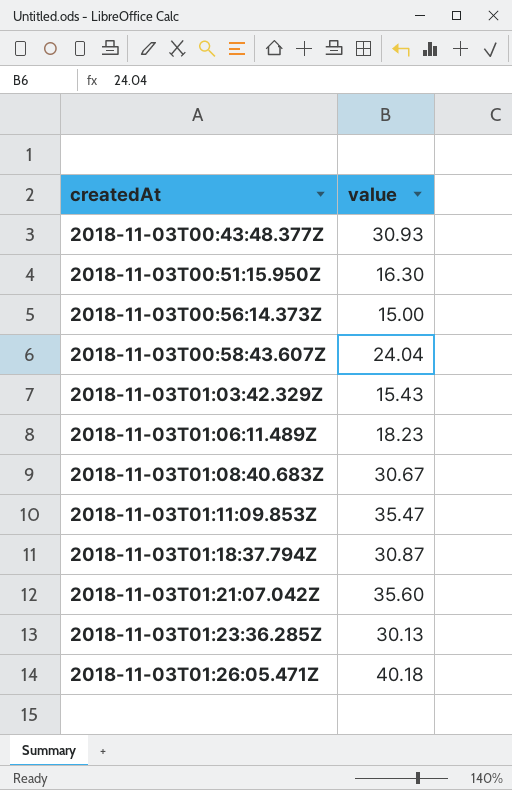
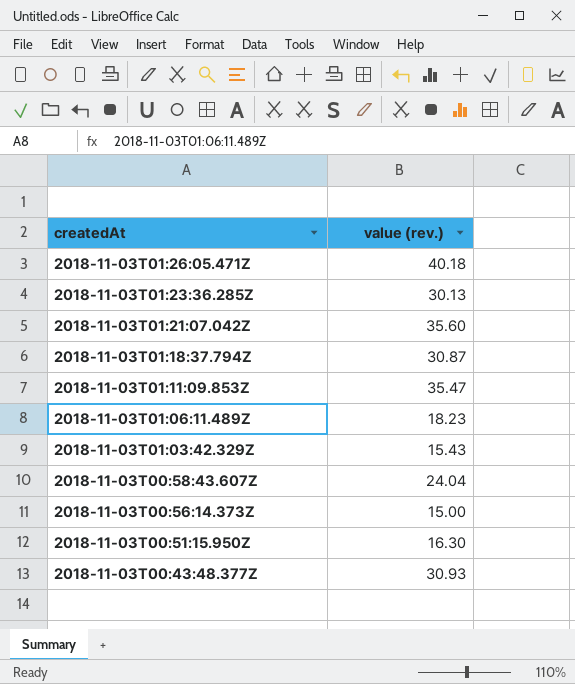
row order: createdAt ascending -> createdAt descending
column name: value -> value (rev.)
row 2018-11-03T01:08:40.683Z: 30.67 -> none

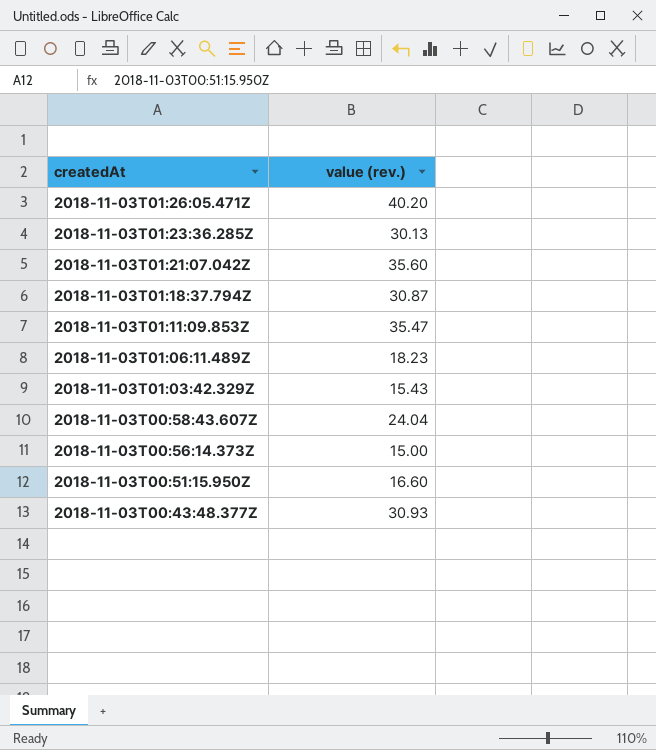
2018-11-03T01:26:05.471Z | value (rev.): 40.18 -> 40.20
2018-11-03T00:51:15.950Z | value (rev.): 16.30 -> 16.60

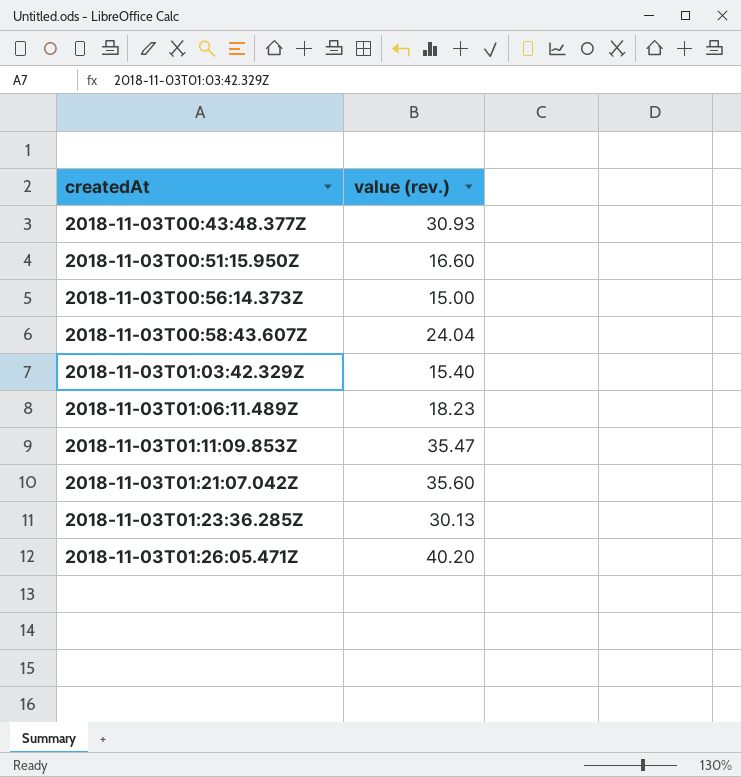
row order: createdAt descending -> createdAt ascending
row 2018-11-03T01:18:37.794Z: 30.87 -> none
2018-11-03T01:03:42.329Z | value (rev.): 15.43 -> 15.40

